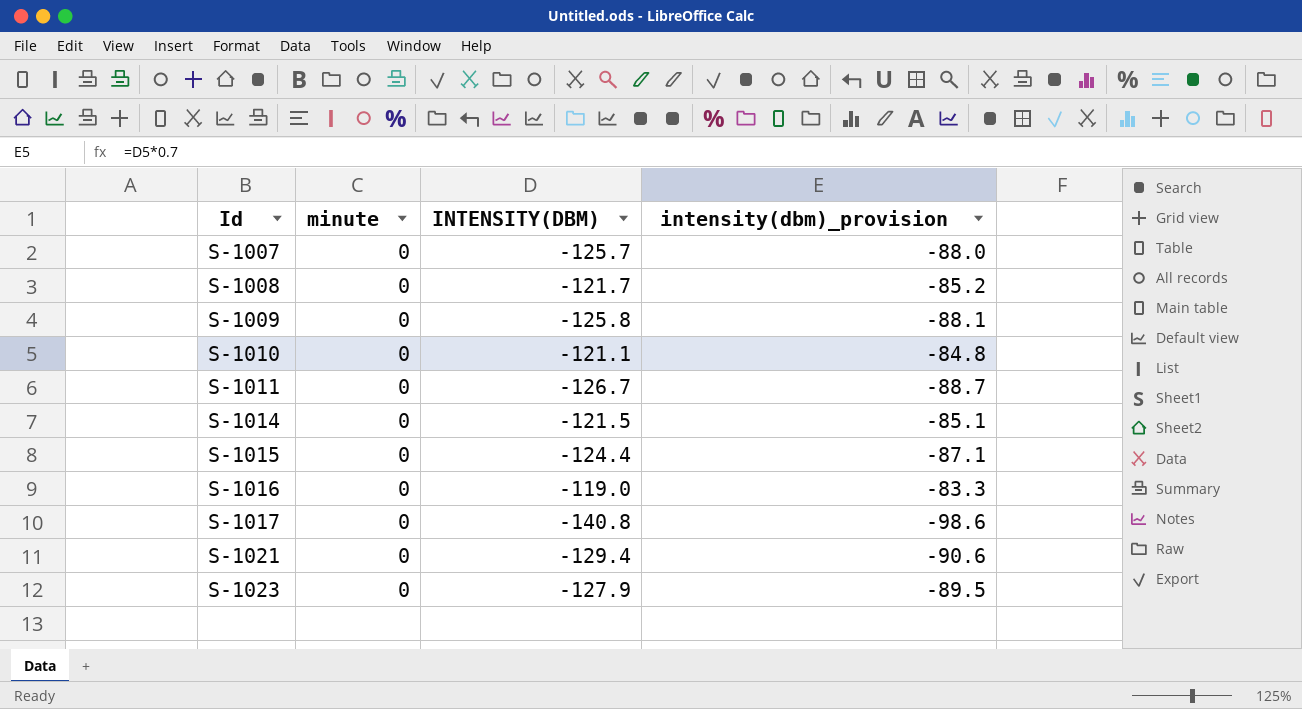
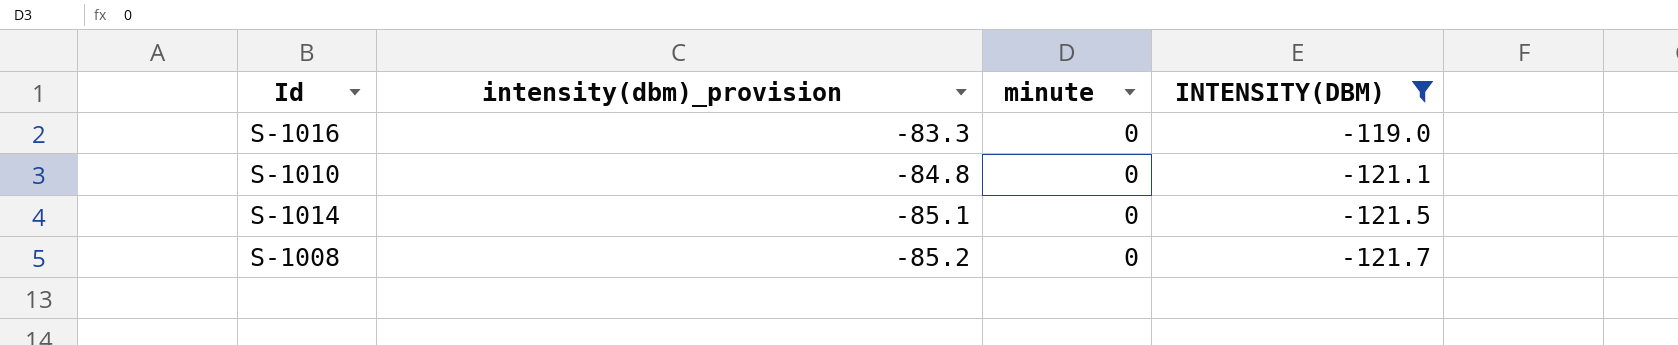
filter: none -> INTENSITY(DBM) >= -121.7
row order: Id ascending -> intensity(dbm)_provision descending
column intensity(dbm)_provision | position: 4 -> 2

